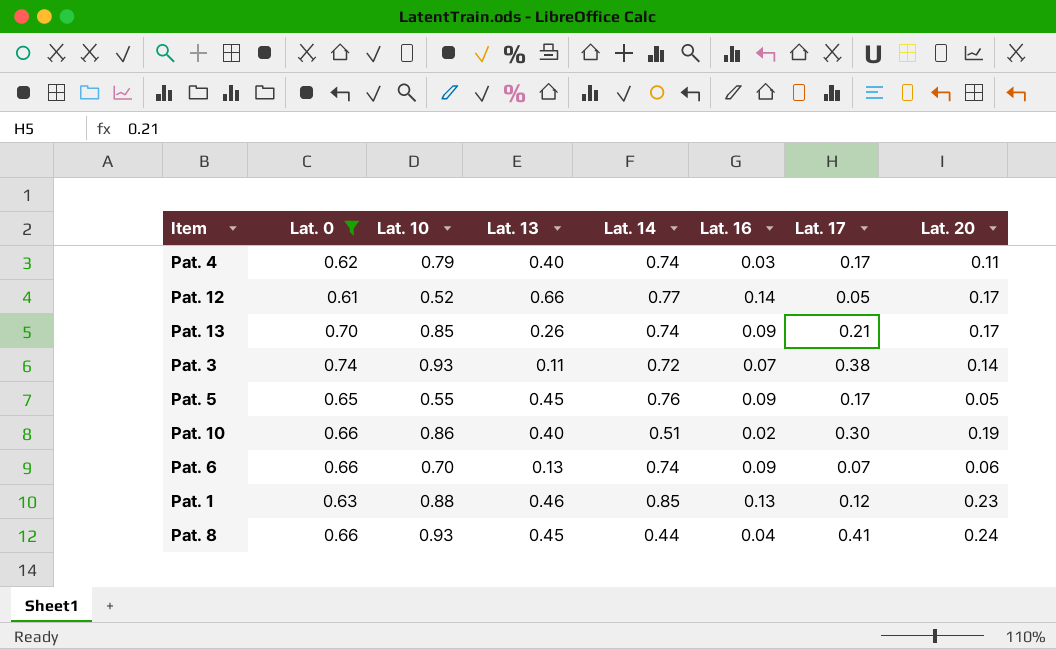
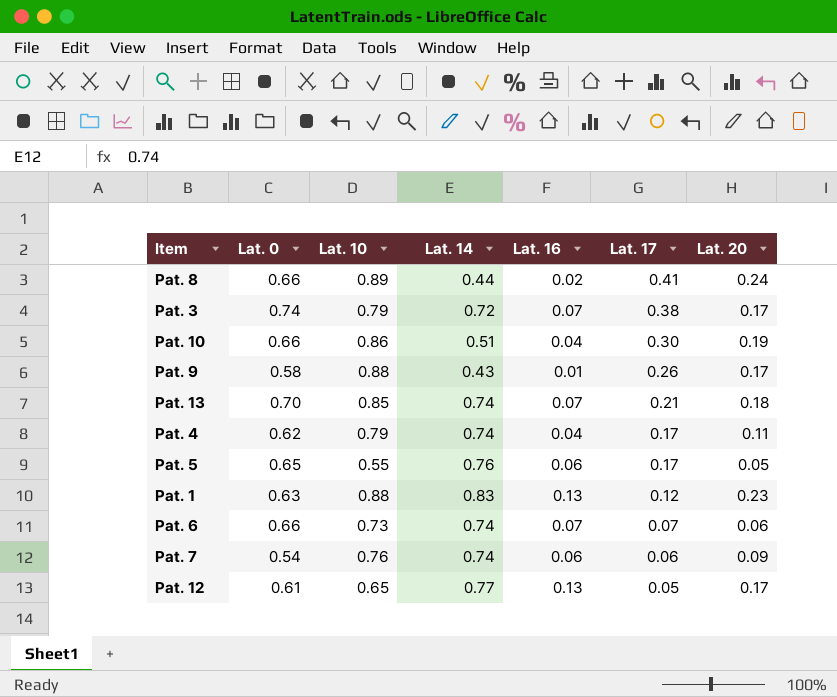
filter: Lat. 0 >= 0.61 -> none
row order: none -> Lat. 17 descending
column Lat. 13 | position: 4 -> none
Pat. 8 | Lat. 10: 0.93 -> 0.89
Pat. 8 | Lat. 16: 0.04 -> 0.02
Pat. 3 | Lat. 10: 0.93 -> 0.79
Pat. 3 | Lat. 20: 0.14 -> 0.17
Pat. 10 | Lat. 16: 0.02 -> 0.04
Pat. 13 | Lat. 16: 0.09 -> 0.07
Pat. 13 | Lat. 20: 0.17 -> 0.18
Pat. 4 | Lat. 16: 0.03 -> 0.04
Pat. 5 | Lat. 16: 0.09 -> 0.06
Pat. 1 | Lat. 14: 0.85 -> 0.83
Pat. 6 | Lat. 10: 0.70 -> 0.73
Pat. 6 | Lat. 16: 0.09 -> 0.07
Pat. 12 | Lat. 10: 0.52 -> 0.65
Pat. 12 | Lat. 16: 0.14 -> 0.13

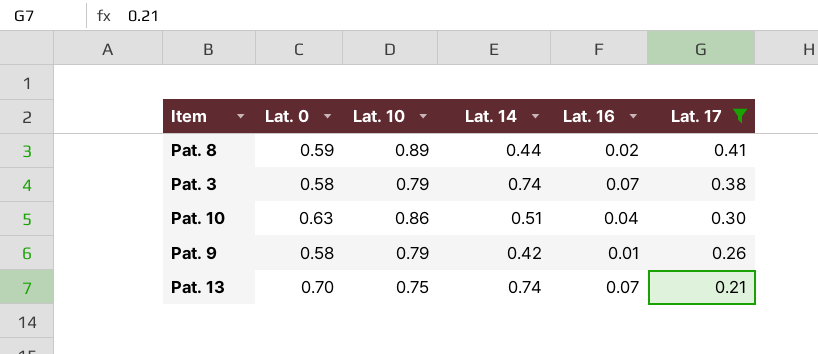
filter: none -> Lat. 17 >= 0.21
column Lat. 20 | position: 7 -> none
Pat. 8 | Lat. 0: 0.66 -> 0.59
Pat. 3 | Lat. 0: 0.74 -> 0.58
Pat. 3 | Lat. 14: 0.72 -> 0.74
Pat. 10 | Lat. 0: 0.66 -> 0.63
Pat. 9 | Lat. 10: 0.88 -> 0.79
Pat. 9 | Lat. 14: 0.43 -> 0.42
Pat. 13 | Lat. 10: 0.85 -> 0.75

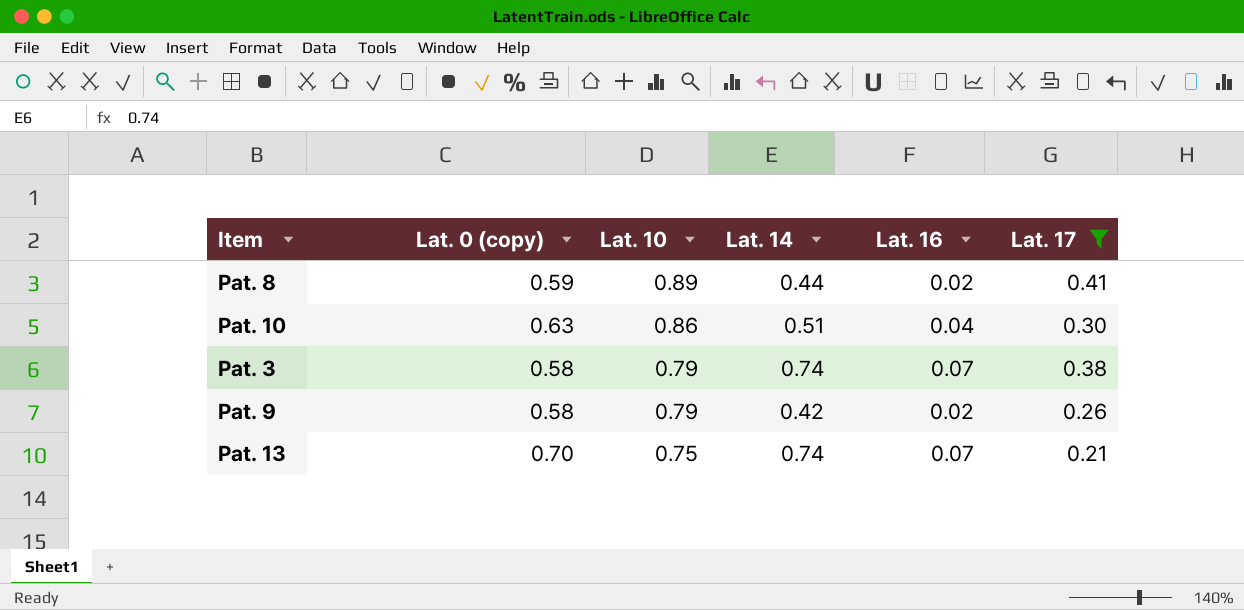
row order: Lat. 17 descending -> Lat. 10 descending
column name: Lat. 0 -> Lat. 0 (copy)
Pat. 9 | Lat. 16: 0.01 -> 0.02

